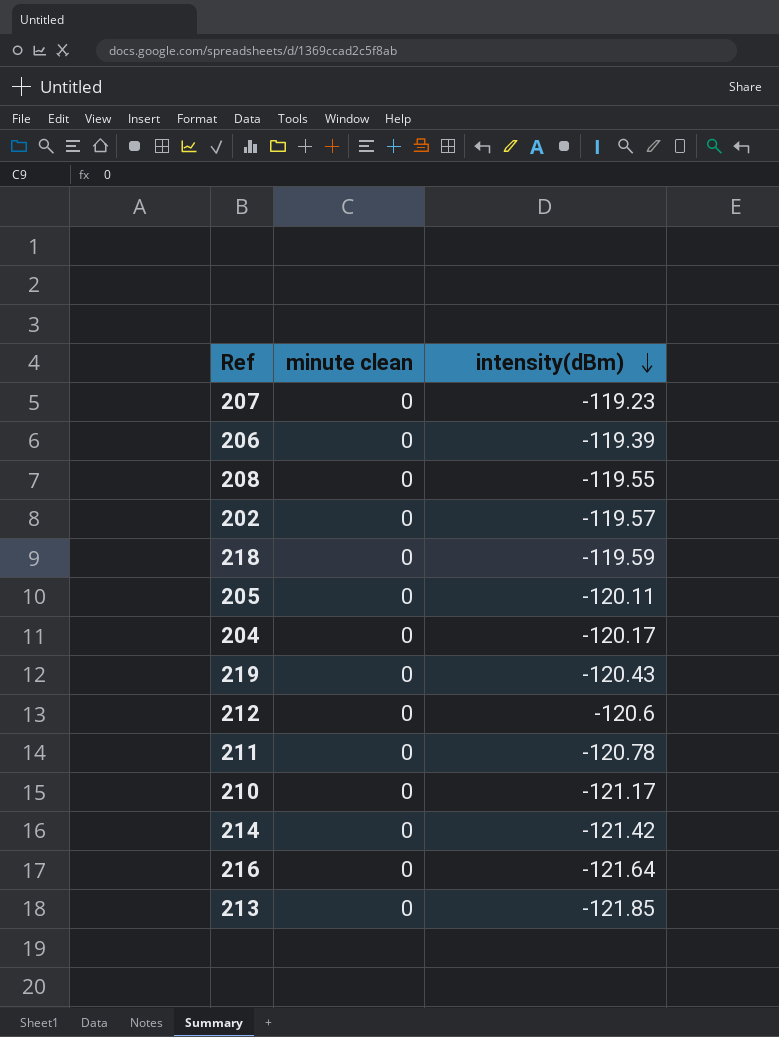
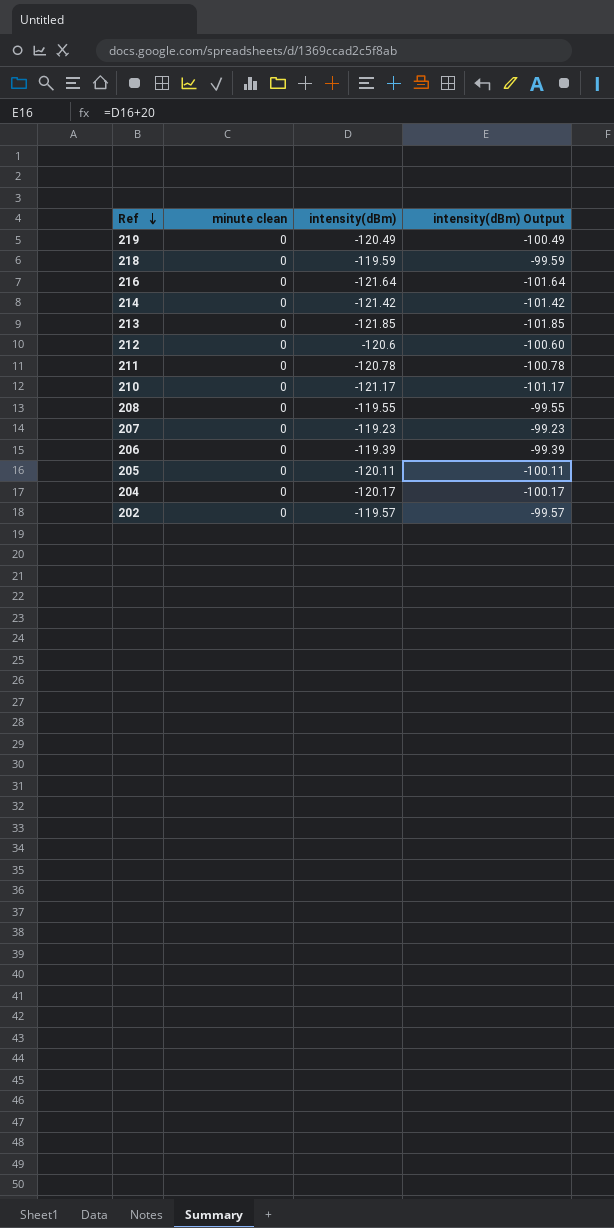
row order: intensity(dBm) descending -> Ref descending
column intensity(dBm) Output | formula: none -> [intensity(dBm)] + 20
219 | intensity(dBm): -120.43 -> -120.49

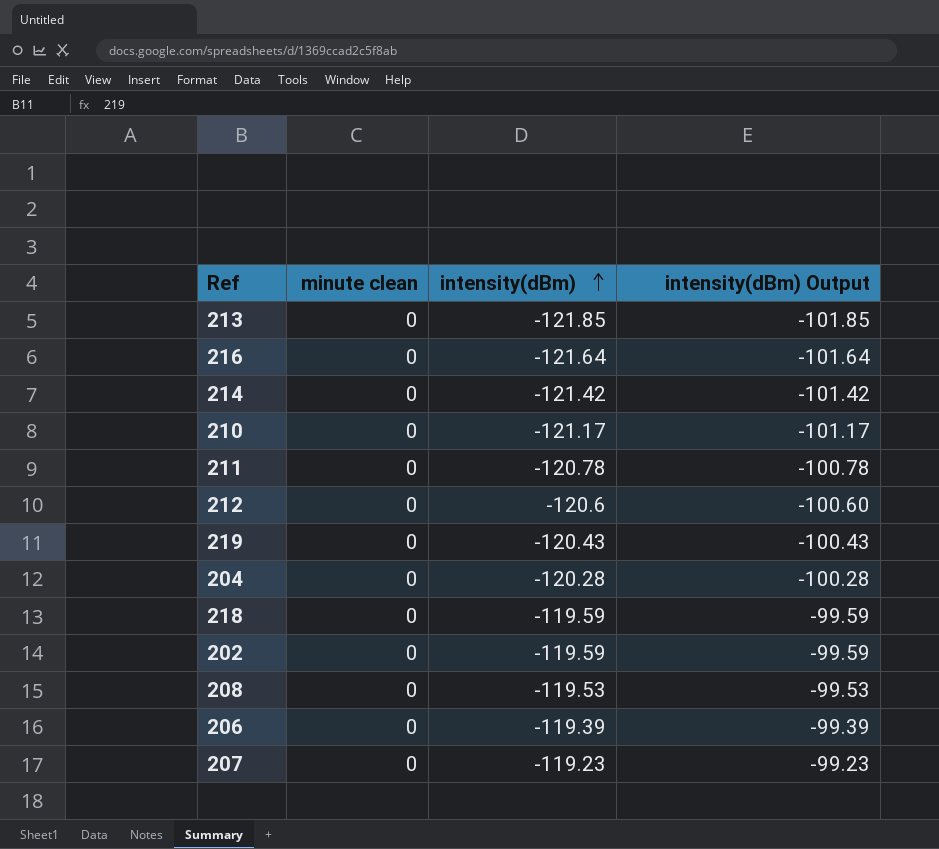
row order: Ref descending -> intensity(dBm) ascending
row 205: 0 | -120.11 | -100.11 -> none
219 | intensity(dBm): -120.49 -> -120.43
219 | intensity(dBm) Output: -100.49 -> -100.43
204 | intensity(dBm): -120.17 -> -120.28
204 | intensity(dBm) Output: -100.17 -> -100.28
202 | intensity(dBm): -119.57 -> -119.59
202 | intensity(dBm) Output: -99.57 -> -99.59
208 | intensity(dBm): -119.55 -> -119.53
208 | intensity(dBm) Output: -99.55 -> -99.53

